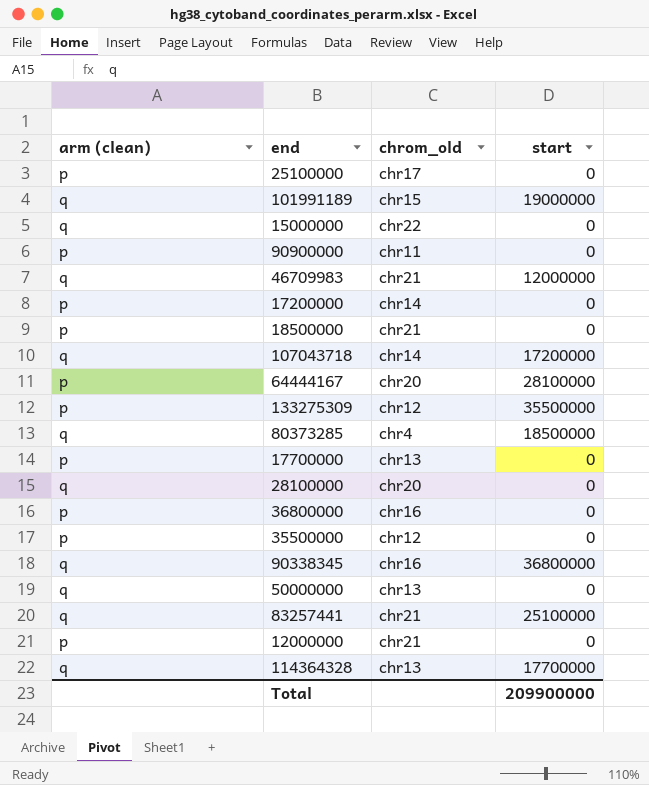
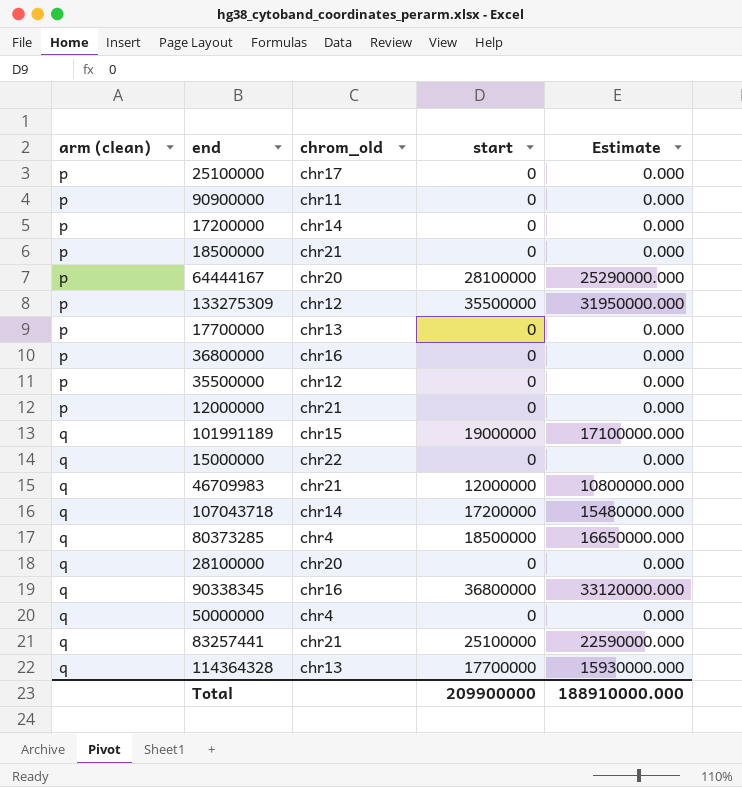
row order: none -> arm (clean) ascending
column Estimate | formula: none -> [start] * 0.9
50000000 | chrom_old: chr13 -> chr4

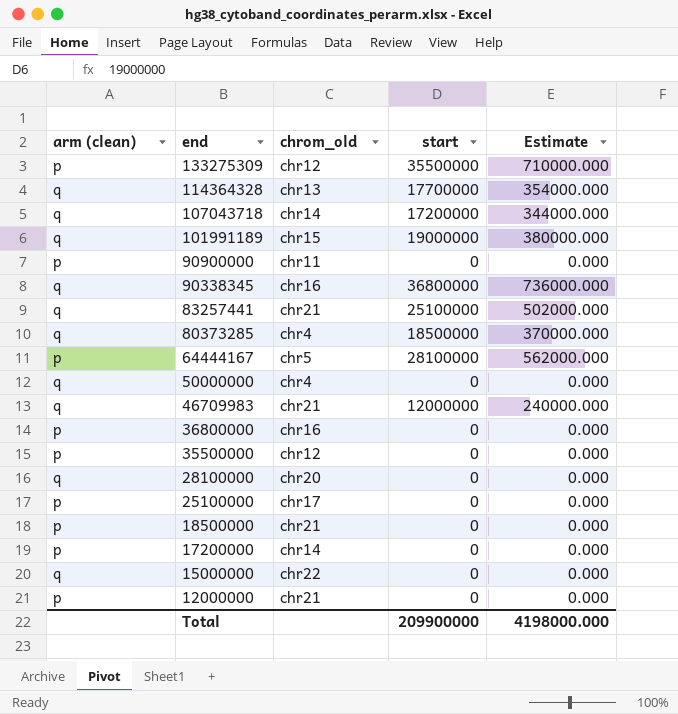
row order: arm (clean) ascending -> end descending
column Estimate | formula: [start] * 0.9 -> [start] * 0.02
row 17700000: p | chr13 | 0 | 0.000 -> none
64444167 | chrom_old: chr20 -> chr5
Total | Estimate: 188910000.000 -> 4198000.000

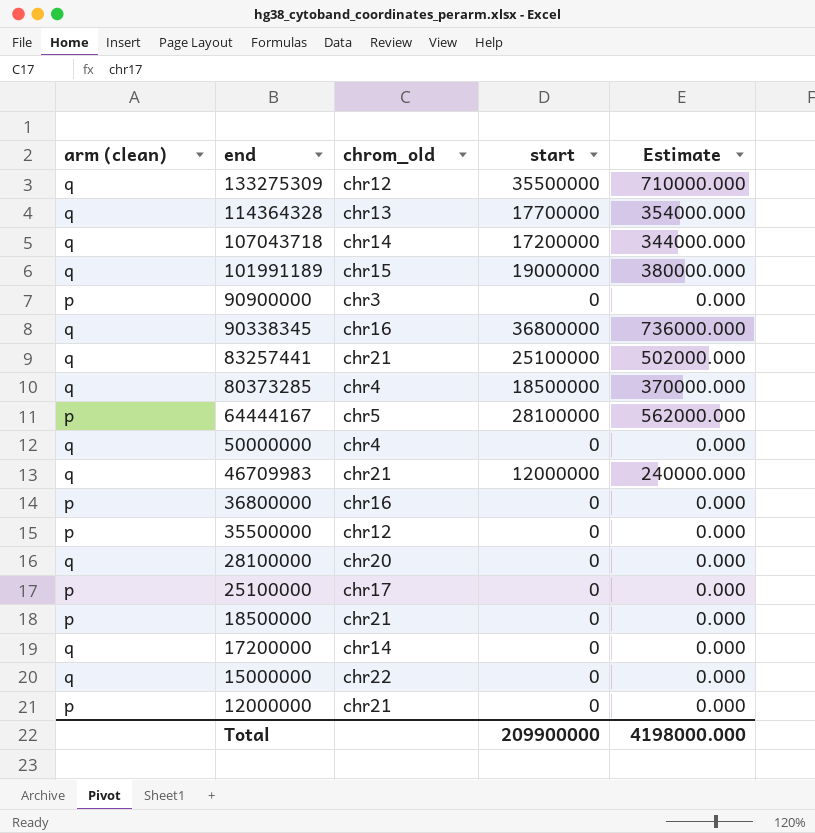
133275309 | arm (clean): p -> q
90900000 | chrom_old: chr11 -> chr3
17200000 | arm (clean): p -> q

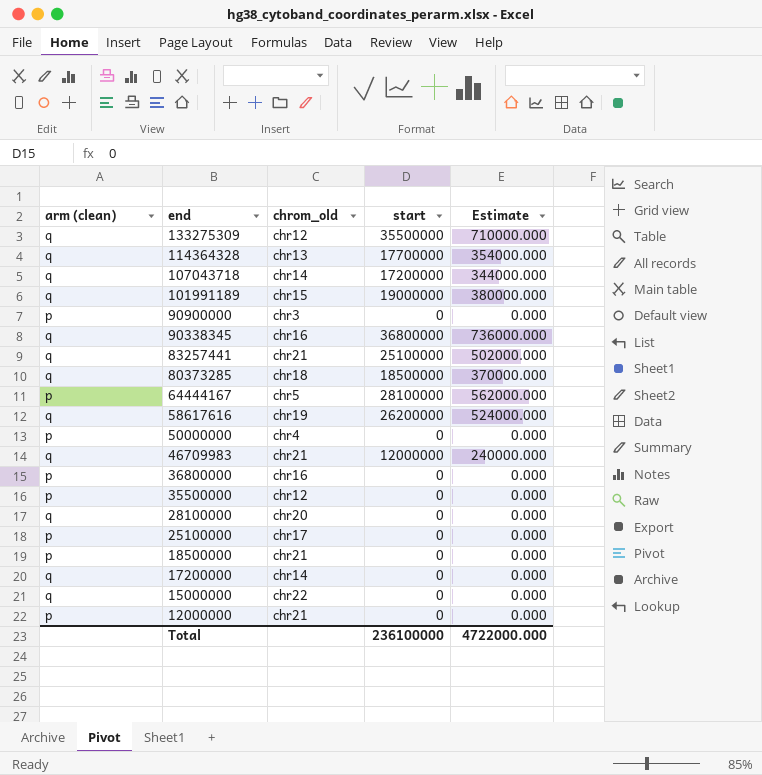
80373285 | chrom_old: chr4 -> chr18
row 58617616: none -> q | chr19 | 26200000 | 524000.000
50000000 | arm (clean): q -> p
Total | start: 209900000 -> 236100000
Total | Estimate: 4198000.000 -> 4722000.000

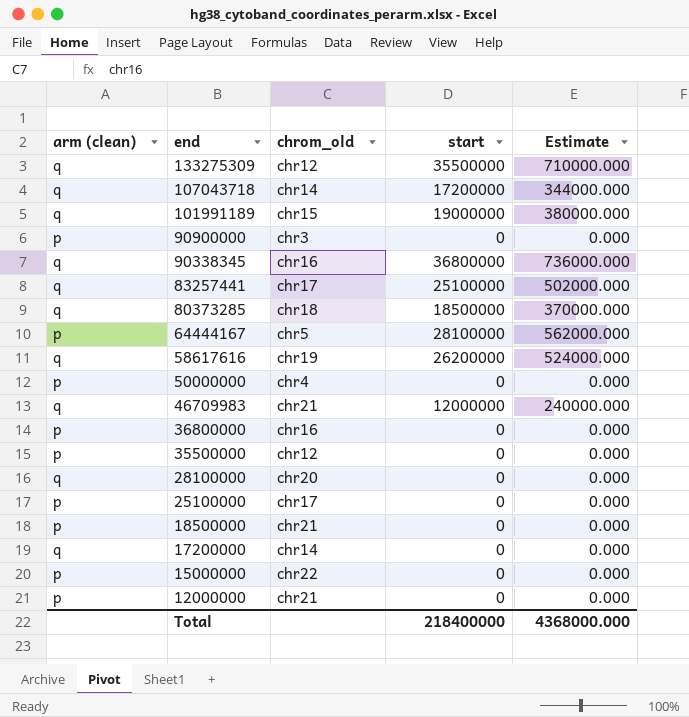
row 114364328: q | chr13 | 17700000 | 354000.000 -> none
83257441 | chrom_old: chr21 -> chr17
15000000 | arm (clean): q -> p
Total | start: 236100000 -> 218400000
Total | Estimate: 4722000.000 -> 4368000.000

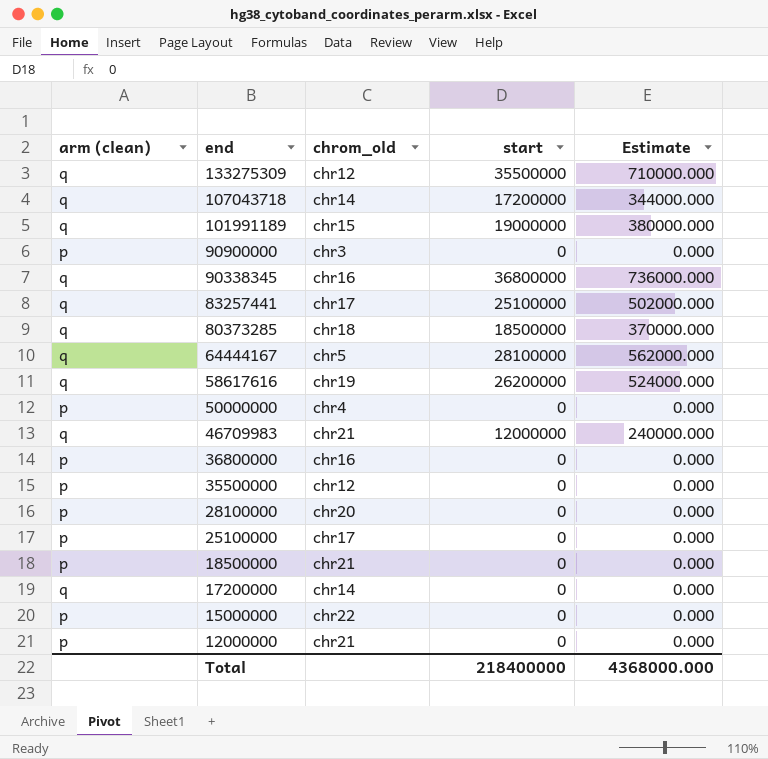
64444167 | arm (clean): p -> q
28100000 | arm (clean): q -> p

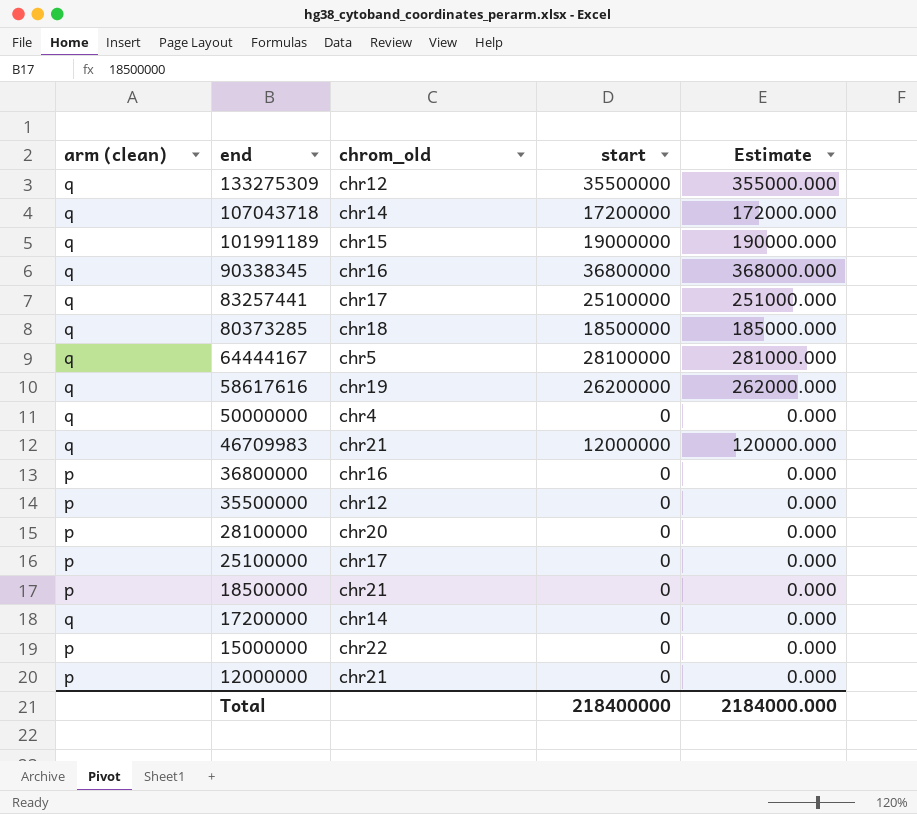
column Estimate | formula: [start] * 0.02 -> [start] * 0.01
row 90900000: p | chr3 | 0 | 0.000 -> none
50000000 | arm (clean): p -> q
Total | Estimate: 4368000.000 -> 2184000.000

